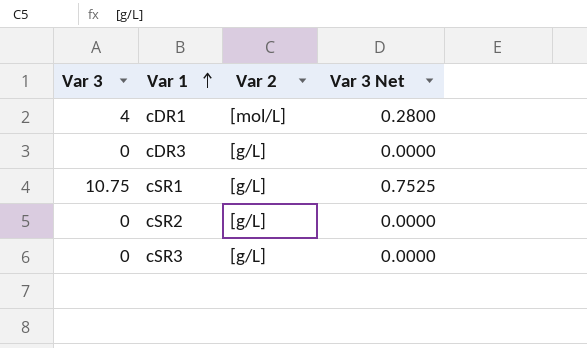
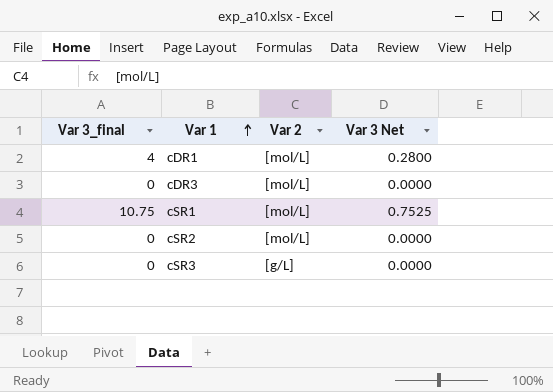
column name: Var 3 -> Var 3_final
cDR3 | Var 2: [g/L] -> [mol/L]
cSR1 | Var 2: [g/L] -> [mol/L]
cSR2 | Var 2: [g/L] -> [mol/L]

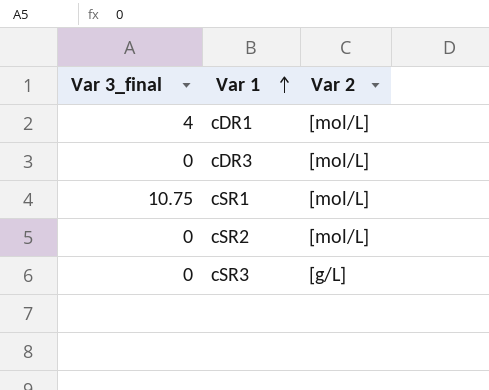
column Var 3 Net | formula: [Var 3_final] * 0.07 -> none

